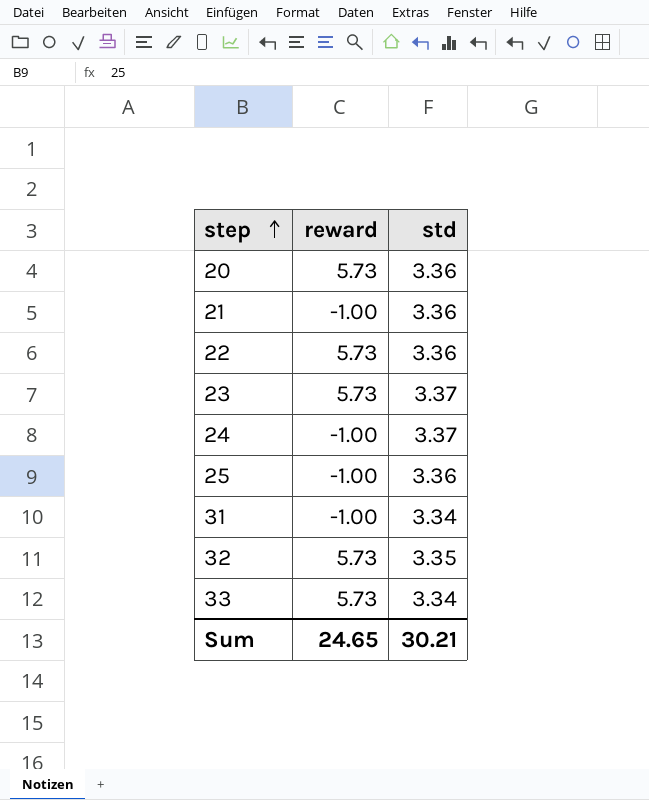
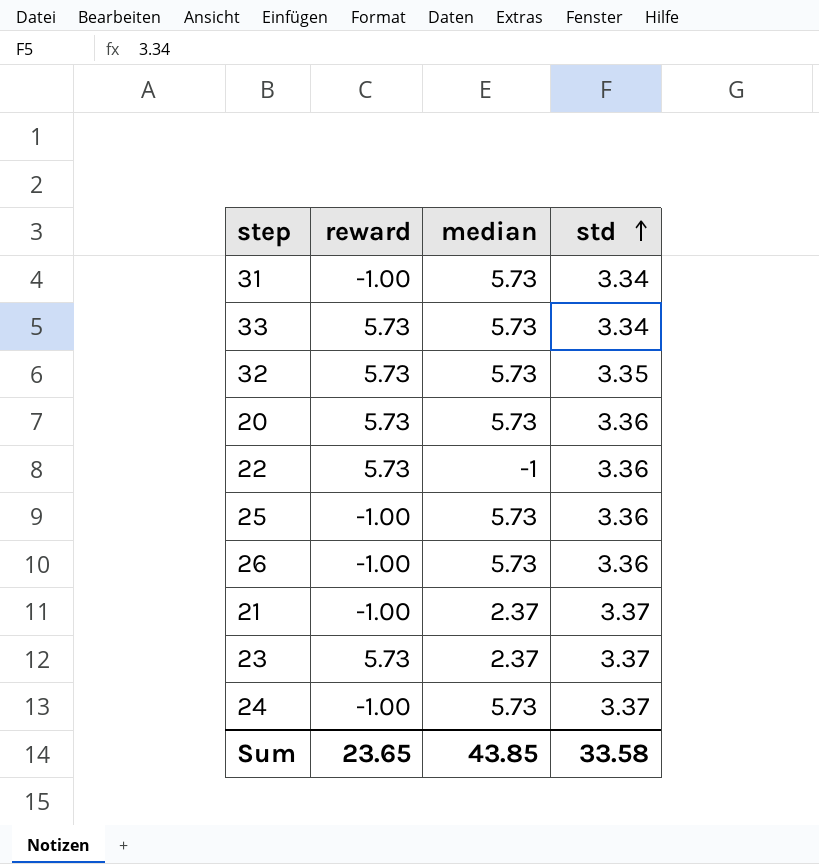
row order: step ascending -> std ascending
column median | position: none -> 3
row 26: none -> -1.00 | 5.73 | 3.36
21 | std: 3.36 -> 3.37
Sum | reward: 24.65 -> 23.65
Sum | std: 30.21 -> 33.58

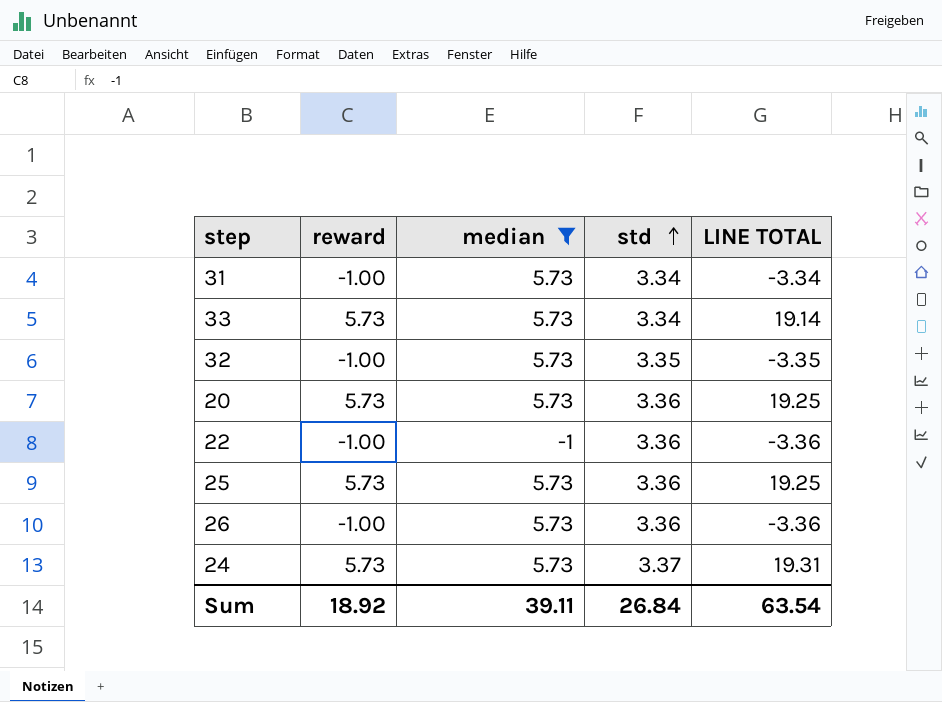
filter: none -> median != 2.37
column LINE TOTAL | formula: none -> [reward] * [std]
32 | reward: 5.73 -> -1.00
22 | reward: 5.73 -> -1.00
25 | reward: -1.00 -> 5.73
24 | reward: -1.00 -> 5.73
Sum | reward: 23.65 -> 18.92
Sum | median: 43.85 -> 39.11
Sum | std: 33.58 -> 26.84

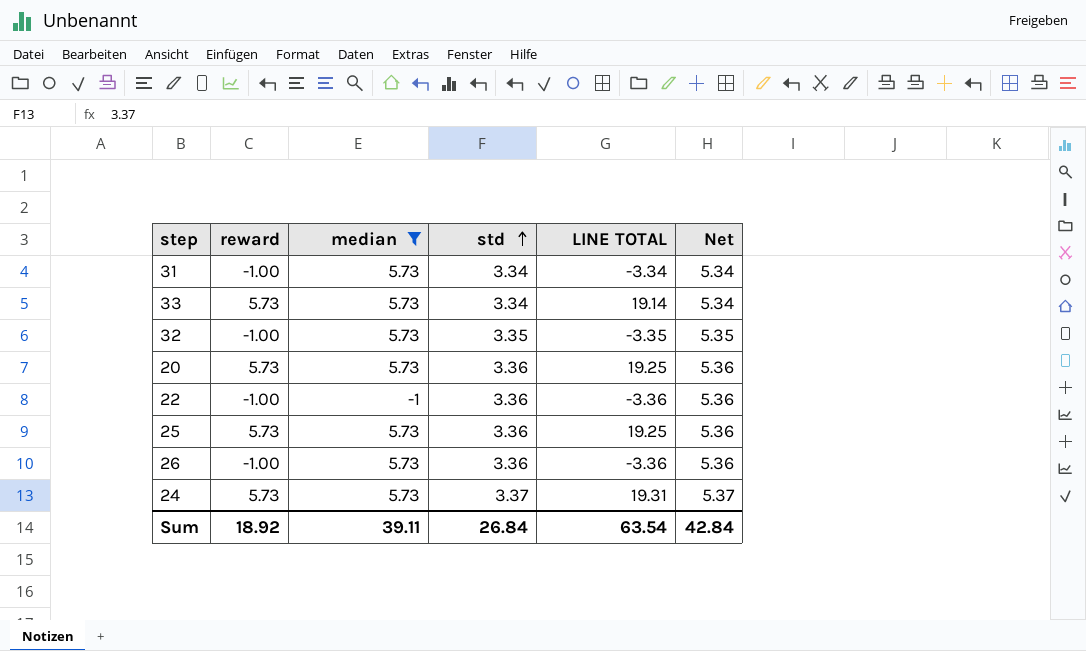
column Net | formula: none -> [std] + 2

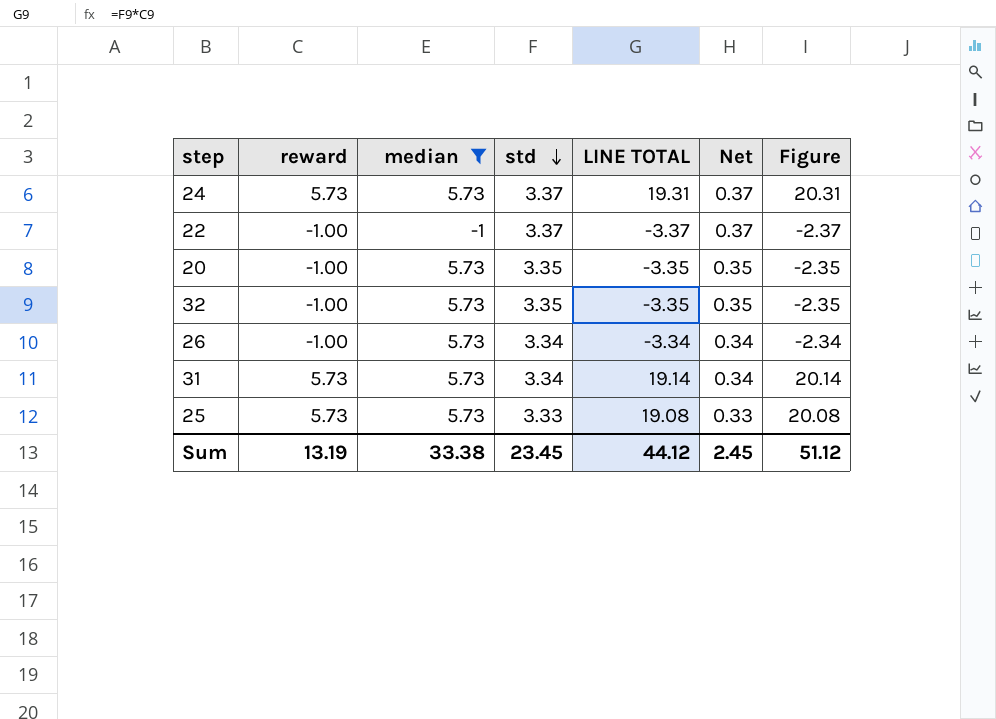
row order: std ascending -> std descending
column Net | formula: [std] + 2 -> [std] - 3
column Figure | formula: none -> [LINE TOTAL] + 1
row 33: 5.73 | 5.73 | 3.34 | 19.14 | 5.34 -> none
22 | std: 3.36 -> 3.37
22 | LINE TOTAL: -3.36 -> -3.37
20 | reward: 5.73 -> -1.00
20 | std: 3.36 -> 3.35
20 | LINE TOTAL: 19.25 -> -3.35
26 | std: 3.36 -> 3.34
26 | LINE TOTAL: -3.36 -> -3.34
31 | reward: -1.00 -> 5.73
31 | LINE TOTAL: -3.34 -> 19.14
25 | std: 3.36 -> 3.33
25 | LINE TOTAL: 19.25 -> 19.08
Sum | reward: 18.92 -> 13.19
Sum | median: 39.11 -> 33.38
Sum | std: 26.84 -> 23.45
Sum | LINE TOTAL: 63.54 -> 44.12
Sum | Net: 42.84 -> 2.45

